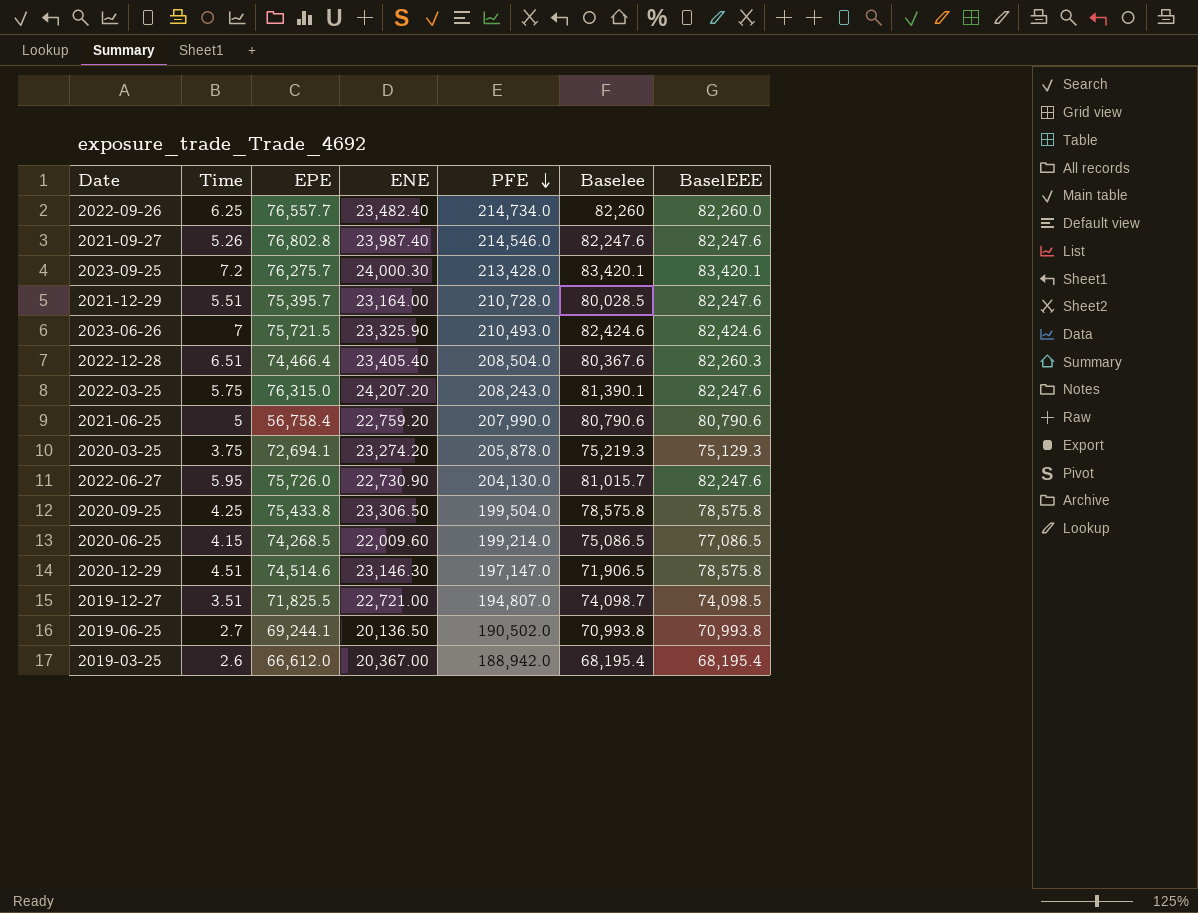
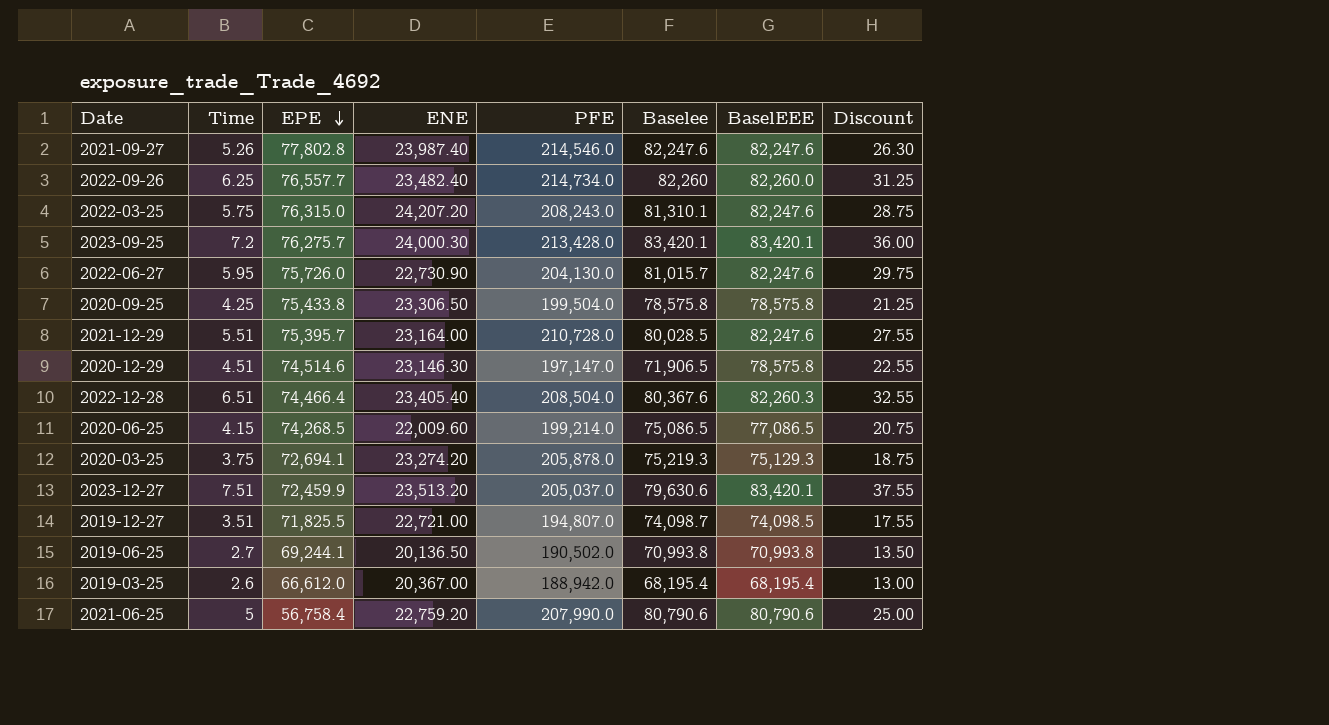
row order: PFE descending -> EPE descending
column Discount | formula: none -> [Time] * 5
row 2023-06-26: 7 | 75,721.5 | 23,325.90 | 210,493.0 | 82,424.6 | 82,424.6 -> none
2021-09-27 | EPE: 76,802.8 -> 77,802.8
2022-03-25 | Baselee: 81,390.1 -> 81,310.1
row 2023-12-27: none -> 7.51 | 72,459.9 | 23,513.20 | 205,037.0 | 79,630.6 | 83,420.1 | 37.55

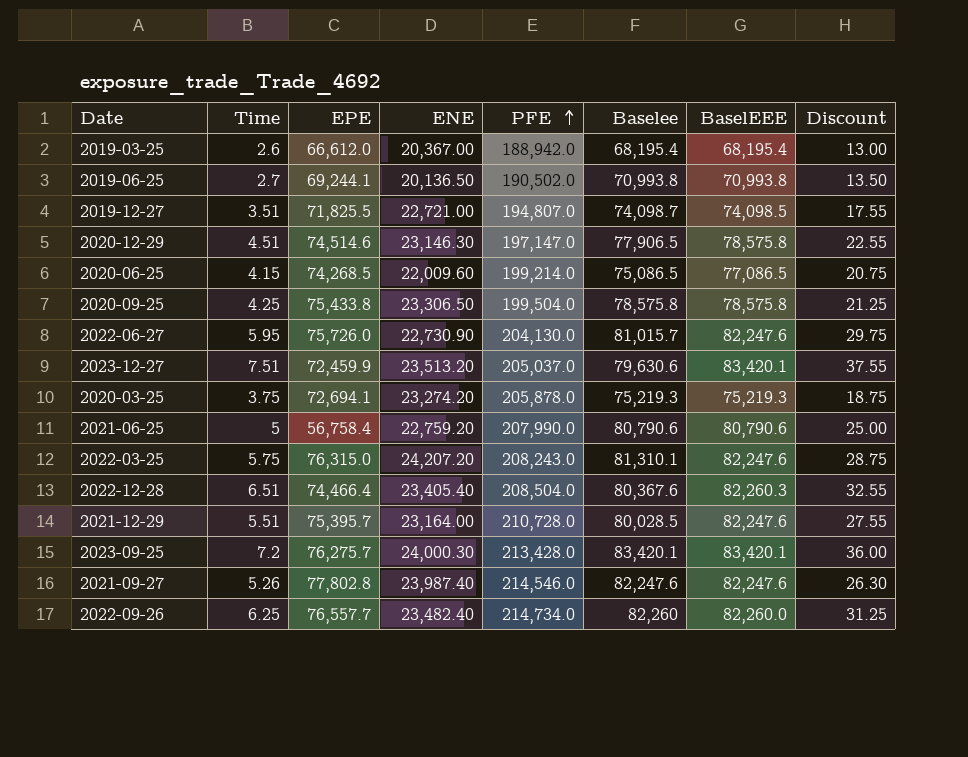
row order: EPE descending -> PFE ascending
2020-12-29 | Baselee: 71,906.5 -> 77,906.5
2020-03-25 | BaselEEE: 75,129.3 -> 75,219.3

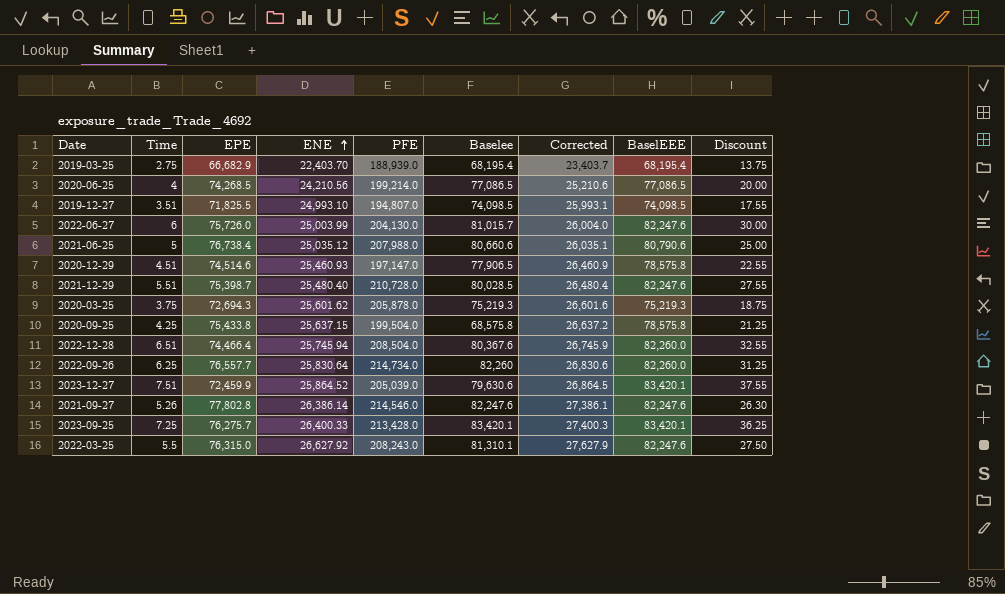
row order: PFE ascending -> ENE ascending
column Corrected | formula: none -> [ENE] + 1000
row 2019-06-25: 2.7 | 69,244.1 | 20,136.50 | 190,502.0 | 70,993.8 | 70,993.8 | 13.50 -> none
2019-03-25 | Time: 2.6 -> 2.75
2019-03-25 | EPE: 66,612.0 -> 66,682.9
2019-03-25 | ENE: 20,367.00 -> 22,403.70
2019-03-25 | PFE: 188,942.0 -> 188,939.0
2019-03-25 | Discount: 13.00 -> 13.75
2020-06-25 | Time: 4.15 -> 4
2020-06-25 | ENE: 22,009.60 -> 24,210.56
2020-06-25 | Baselee: 75,086.5 -> 77,086.5
2020-06-25 | Discount: 20.75 -> 20.00
2019-12-27 | ENE: 22,721.00 -> 24,993.10
2019-12-27 | Baselee: 74,098.7 -> 74,098.5
2022-06-27 | Time: 5.95 -> 6
2022-06-27 | ENE: 22,730.90 -> 25,003.99
2022-06-27 | Discount: 29.75 -> 30.00
2021-06-25 | EPE: 56,758.4 -> 76,738.4
2021-06-25 | ENE: 22,759.20 -> 25,035.12
2021-06-25 | PFE: 207,990.0 -> 207,988.0
2021-06-25 | Baselee: 80,790.6 -> 80,660.6
2020-12-29 | ENE: 23,146.30 -> 25,460.93
2021-12-29 | EPE: 75,395.7 -> 75,398.7
2021-12-29 | ENE: 23,164.00 -> 25,480.40
2020-03-25 | EPE: 72,694.1 -> 72,694.3
2020-03-25 | ENE: 23,274.20 -> 25,601.62
2020-09-25 | ENE: 23,306.50 -> 25,637.15
2020-09-25 | Baselee: 78,575.8 -> 68,575.8
2022-12-28 | ENE: 23,405.40 -> 25,745.94
2022-12-28 | BaselEEE: 82,260.3 -> 82,260.0
2022-09-26 | ENE: 23,482.40 -> 25,830.64
2023-12-27 | ENE: 23,513.20 -> 25,864.52
2023-12-27 | PFE: 205,037.0 -> 205,039.0
2021-09-27 | ENE: 23,987.40 -> 26,386.14
2023-09-25 | Time: 7.2 -> 7.25
2023-09-25 | ENE: 24,000.30 -> 26,400.33
2023-09-25 | Discount: 36.00 -> 36.25
2022-03-25 | Time: 5.75 -> 5.5
2022-03-25 | ENE: 24,207.20 -> 26,627.92
2022-03-25 | Discount: 28.75 -> 27.50

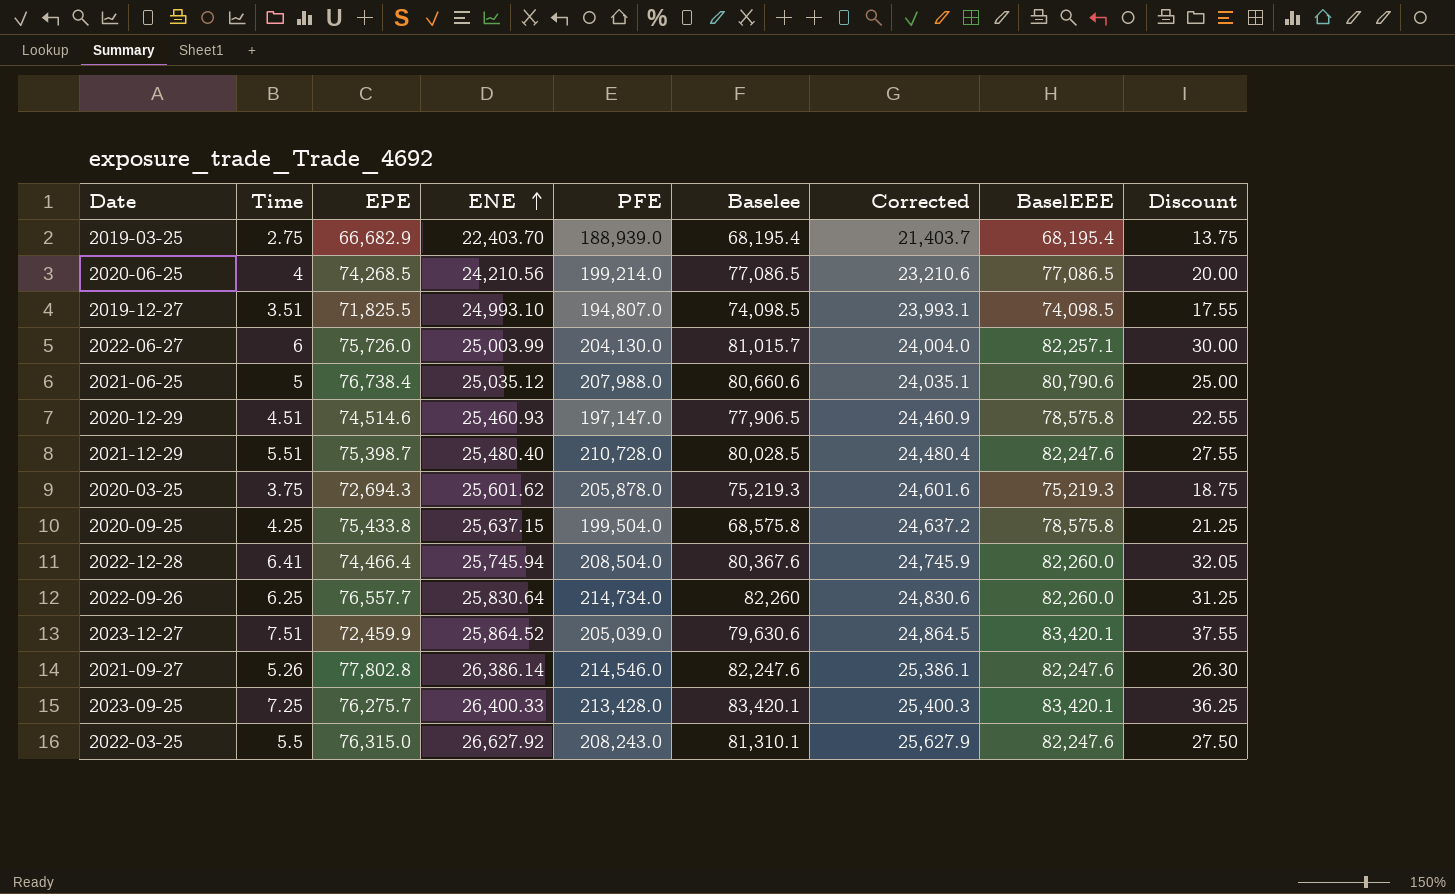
column Corrected | formula: [ENE] + 1000 -> [ENE] - 1000
2022-06-27 | BaselEEE: 82,247.6 -> 82,257.1
2022-12-28 | Time: 6.51 -> 6.41
2022-12-28 | Discount: 32.55 -> 32.05

